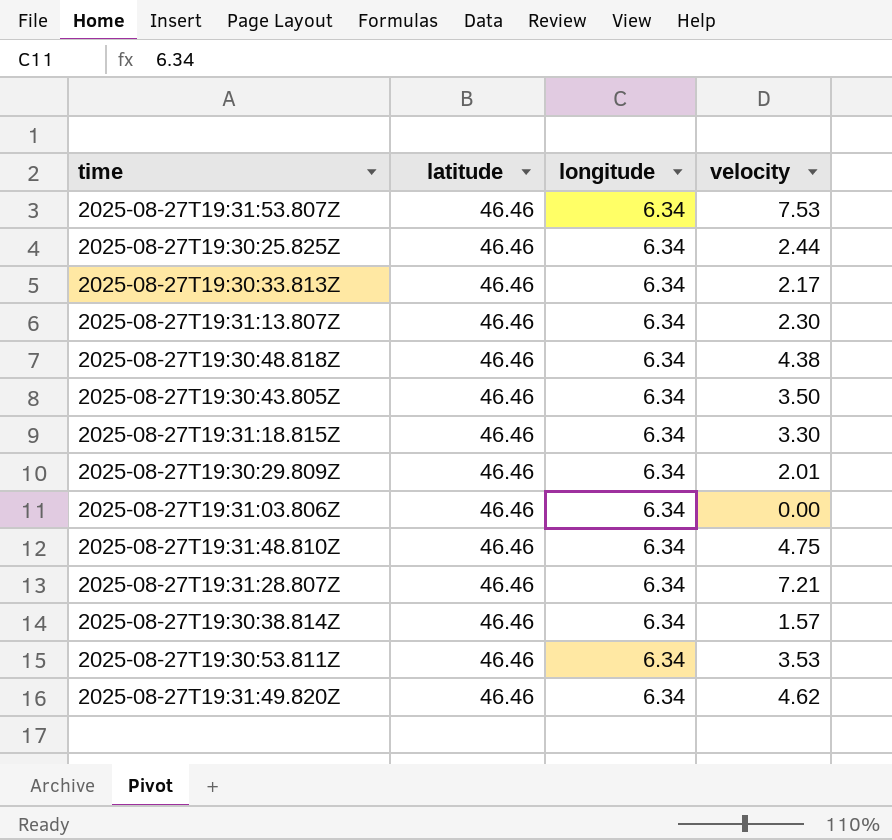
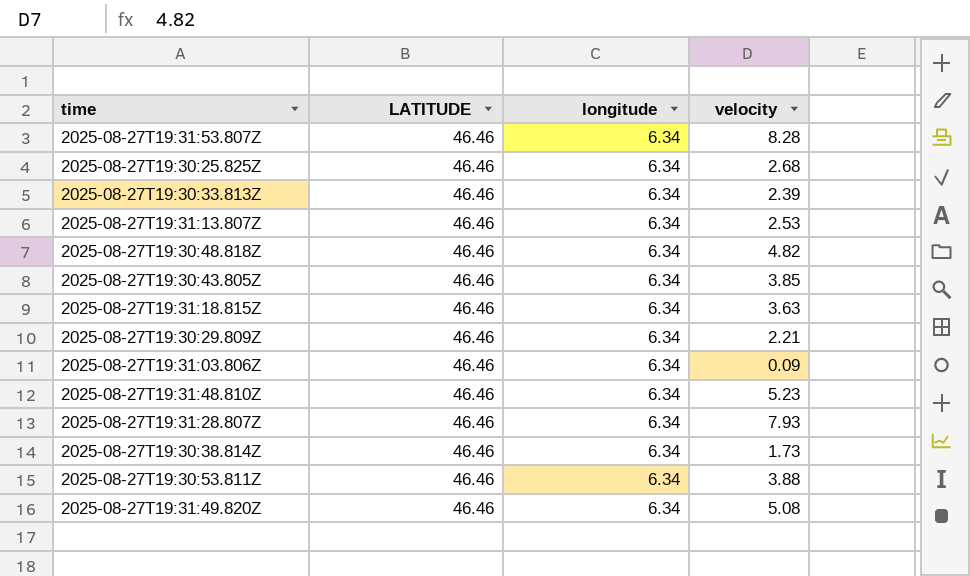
column name: latitude -> LATITUDE
2025-08-27T19:31:53.807Z | velocity: 7.53 -> 8.28
2025-08-27T19:30:25.825Z | velocity: 2.44 -> 2.68
2025-08-27T19:30:33.813Z | velocity: 2.17 -> 2.39
2025-08-27T19:31:13.807Z | velocity: 2.30 -> 2.53
2025-08-27T19:30:48.818Z | velocity: 4.38 -> 4.82
2025-08-27T19:30:43.805Z | velocity: 3.50 -> 3.85
2025-08-27T19:31:18.815Z | velocity: 3.30 -> 3.63
2025-08-27T19:30:29.809Z | velocity: 2.01 -> 2.21
2025-08-27T19:31:03.806Z | velocity: 0.00 -> 0.09
2025-08-27T19:31:48.810Z | velocity: 4.75 -> 5.23
2025-08-27T19:31:28.807Z | velocity: 7.21 -> 7.93
2025-08-27T19:30:38.814Z | velocity: 1.57 -> 1.73
2025-08-27T19:30:53.811Z | velocity: 3.53 -> 3.88
2025-08-27T19:31:49.820Z | velocity: 4.62 -> 5.08

